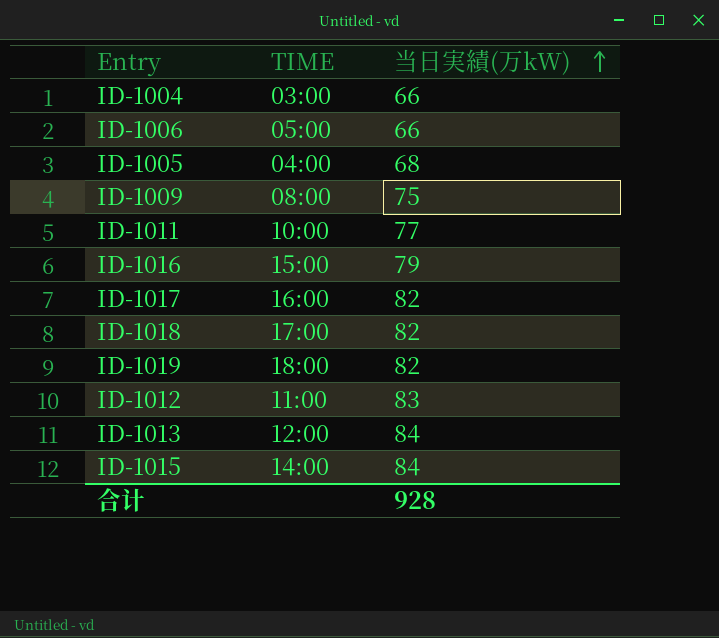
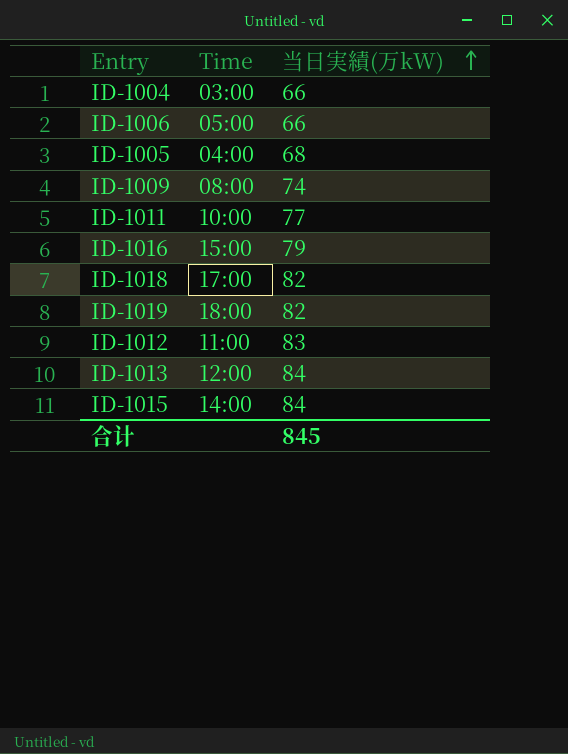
column name: TIME -> Time
row ID-1017: 16:00 | 82 -> none
ID-1009 | 当日実績(万kW): 75 -> 74
合计 | 当日実績(万kW): 928 -> 845

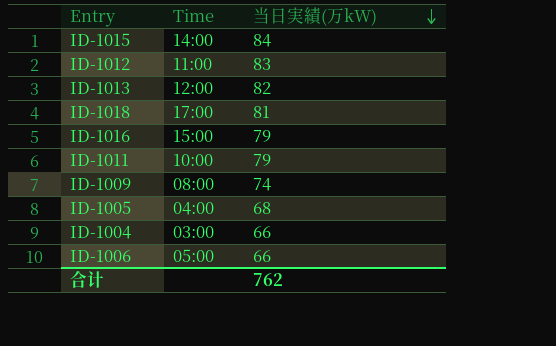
row order: 当日実績(万kW) ascending -> 当日実績(万kW) descending
row ID-1019: 18:00 | 82 -> none
ID-1013 | 当日実績(万kW): 84 -> 82
ID-1018 | 当日実績(万kW): 82 -> 81
ID-1011 | 当日実績(万kW): 77 -> 79
合计 | 当日実績(万kW): 845 -> 762

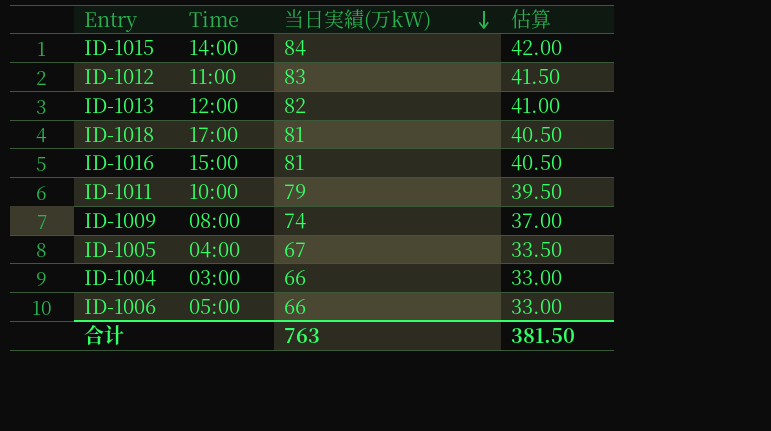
column 估算 | formula: none -> [当日実績(万kW)] * 0.5
ID-1016 | 当日実績(万kW): 79 -> 81
ID-1005 | 当日実績(万kW): 68 -> 67
合计 | 当日実績(万kW): 762 -> 763

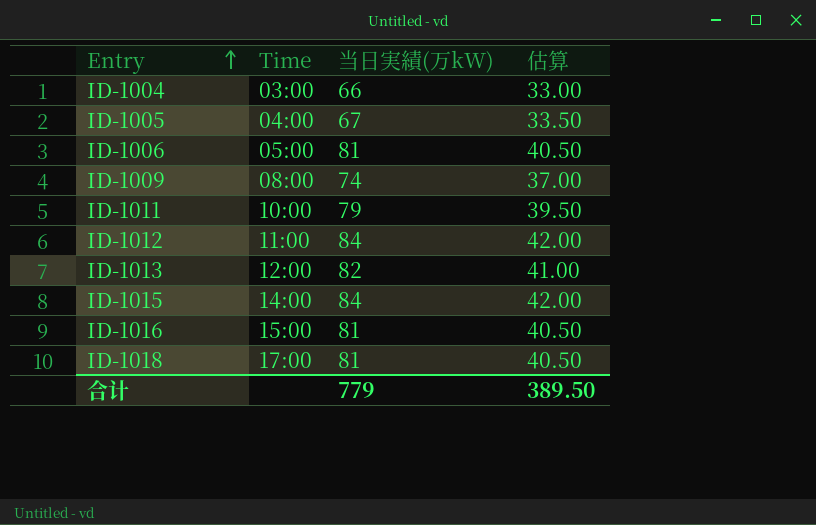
row order: 当日実績(万kW) descending -> Entry ascending
ID-1006 | 当日実績(万kW): 66 -> 81
ID-1006 | 估算: 33.00 -> 40.50
ID-1012 | 当日実績(万kW): 83 -> 84
ID-1012 | 估算: 41.50 -> 42.00
合计 | 当日実績(万kW): 763 -> 779
合计 | 估算: 381.50 -> 389.50

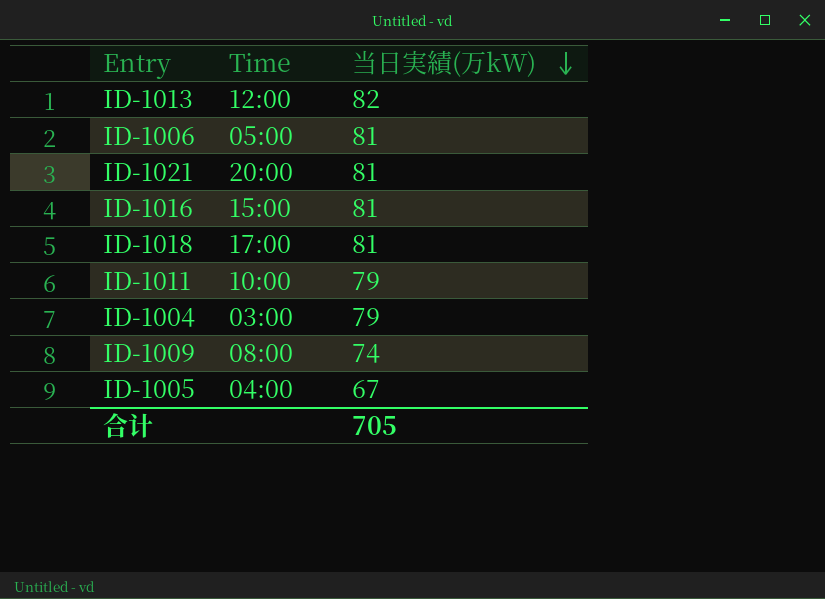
row order: Entry ascending -> 当日実績(万kW) descending
column 估算 | formula: [当日実績(万kW)] * 0.5 -> none
row ID-1012: 11:00 | 84 | 42.00 -> none
row ID-1015: 14:00 | 84 | 42.00 -> none
row ID-1021: none -> 20:00 | 81
ID-1004 | 当日実績(万kW): 66 -> 79
合计 | 当日実績(万kW): 779 -> 705

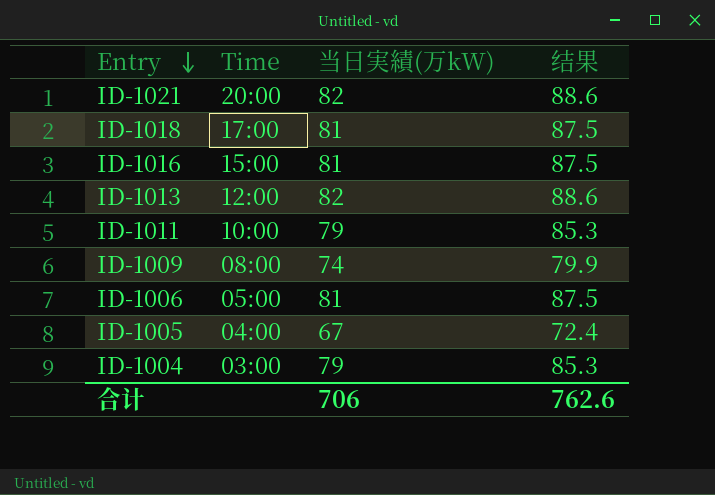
row order: 当日実績(万kW) descending -> Entry descending
column 结果 | formula: none -> [当日実績(万kW)] * 1.08
ID-1021 | 当日実績(万kW): 81 -> 82
合计 | 当日実績(万kW): 705 -> 706

